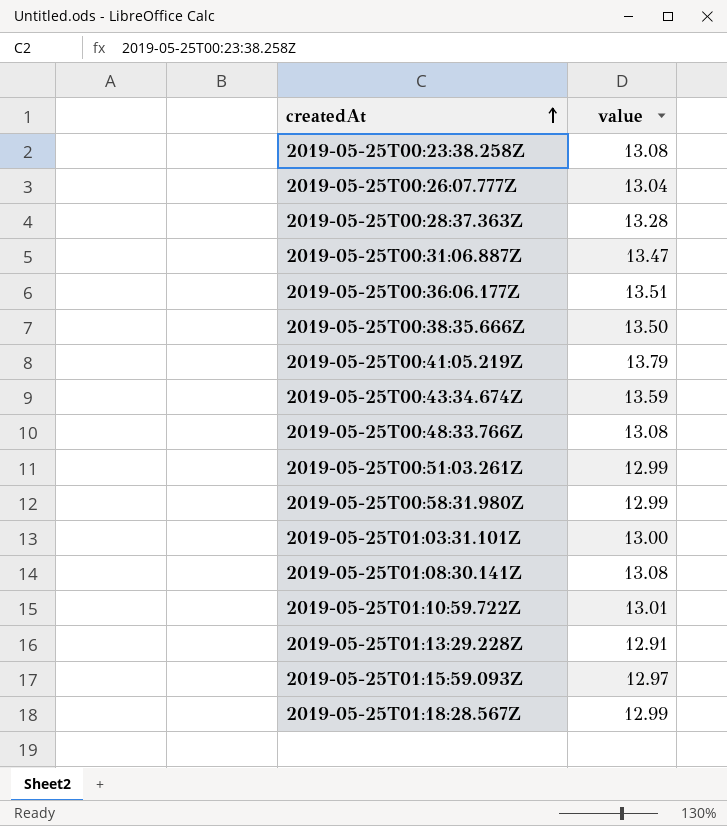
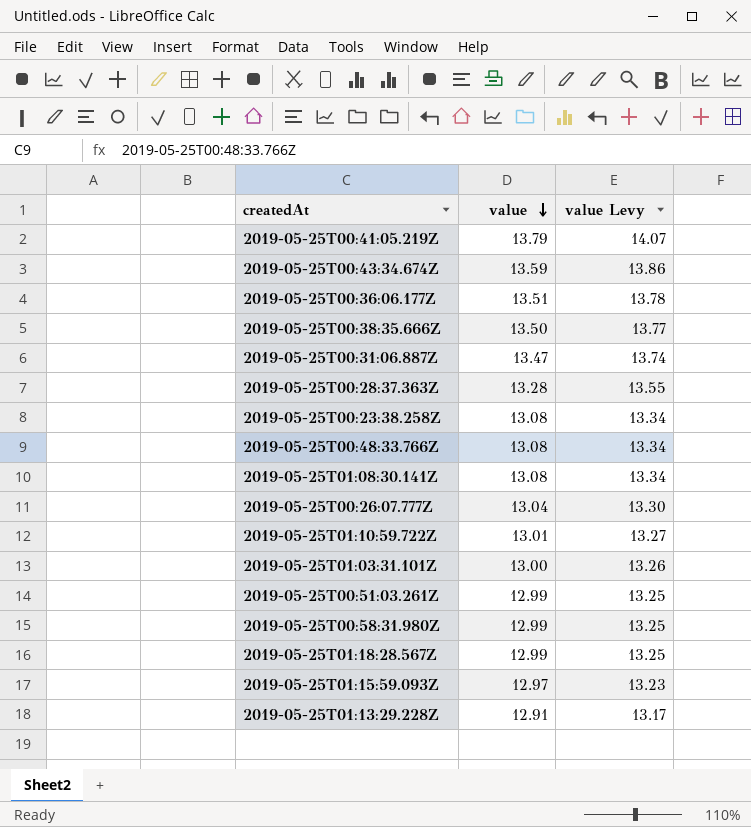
row order: createdAt ascending -> value descending
column value Levy | formula: none -> [value] * 1.02

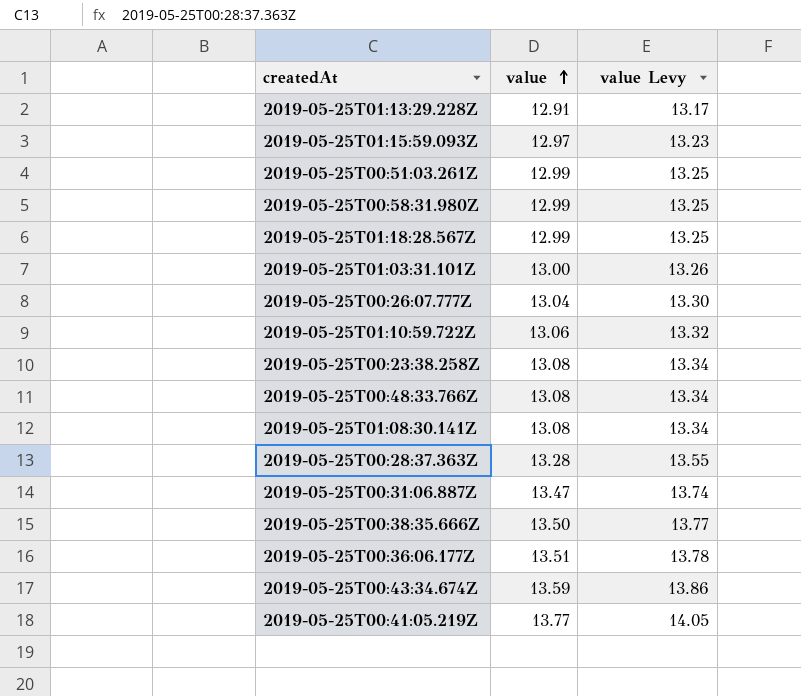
row order: value descending -> value ascending
2019-05-25T01:10:59.722Z | value: 13.01 -> 13.06
2019-05-25T01:10:59.722Z | value Levy: 13.27 -> 13.32
2019-05-25T00:41:05.219Z | value: 13.79 -> 13.77
2019-05-25T00:41:05.219Z | value Levy: 14.07 -> 14.05

